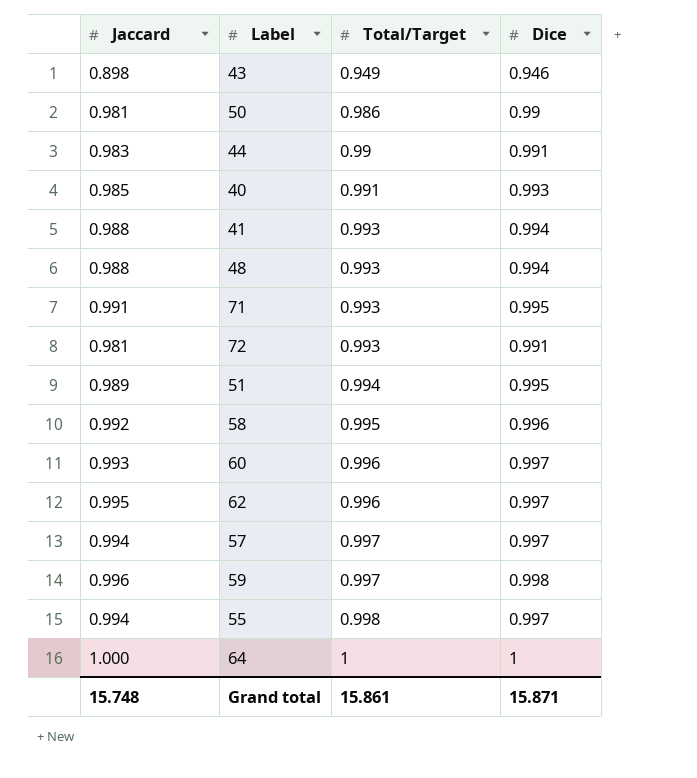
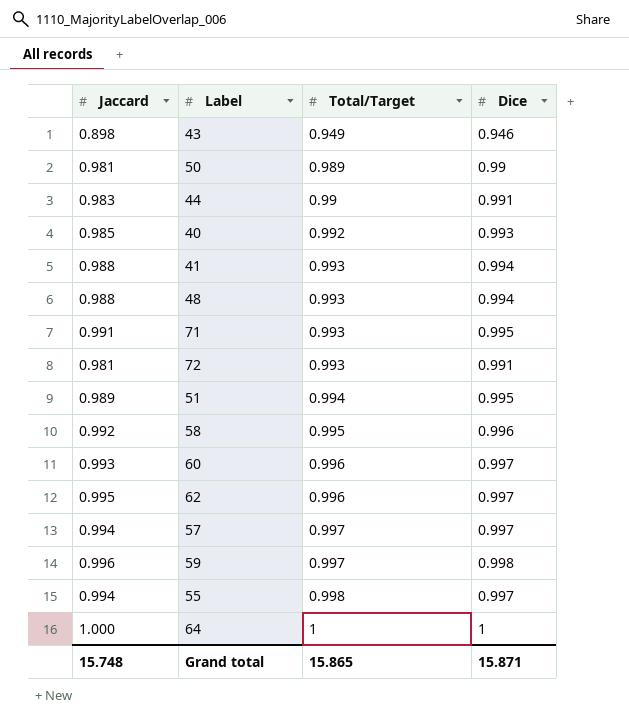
50 | Total/Target: 0.986 -> 0.989
40 | Total/Target: 0.991 -> 0.992
Grand total | Total/Target: 15.861 -> 15.865

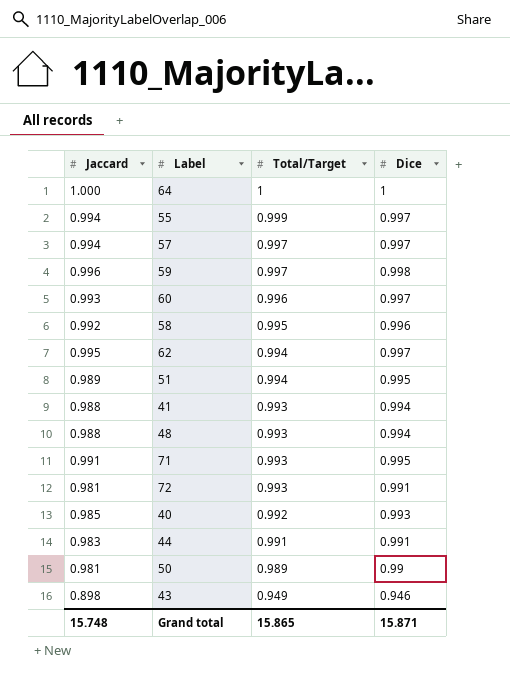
row order: Total/Target ascending -> Total/Target descending
55 | Total/Target: 0.998 -> 0.999
62 | Total/Target: 0.996 -> 0.994
44 | Total/Target: 0.99 -> 0.991

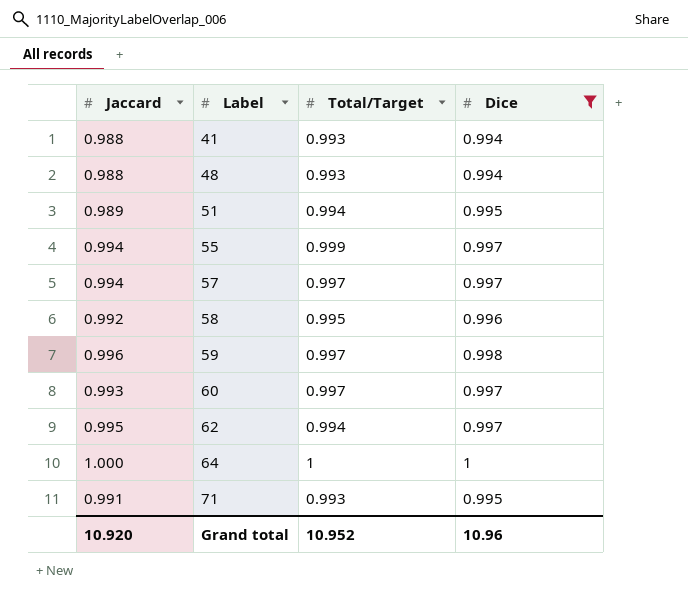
filter: none -> Dice >= 0.994
row order: Total/Target descending -> Label ascending
60 | Total/Target: 0.996 -> 0.997
Grand total | Jaccard: 15.748 -> 10.920
Grand total | Total/Target: 15.865 -> 10.952
Grand total | Dice: 15.871 -> 10.96

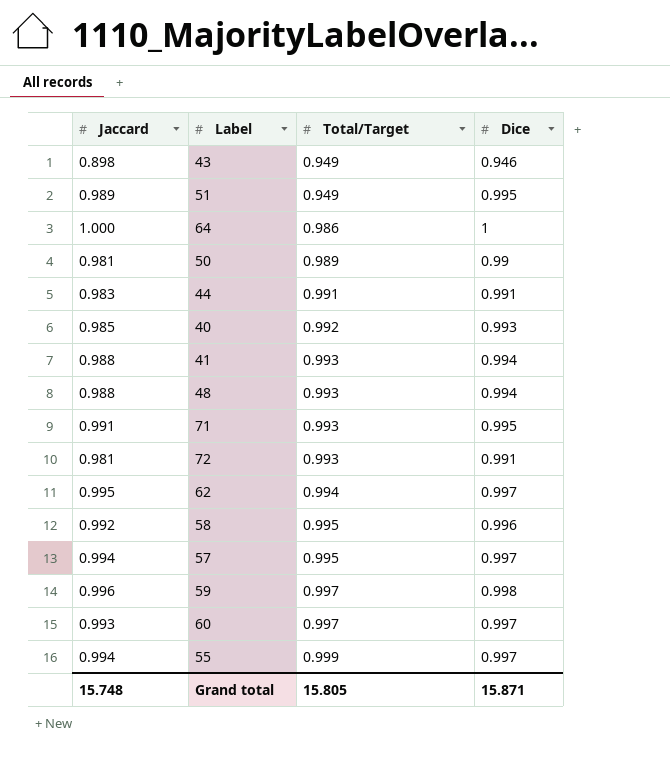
filter: Dice >= 0.994 -> none
row order: Label ascending -> Total/Target ascending
51 | Total/Target: 0.994 -> 0.949
64 | Total/Target: 1 -> 0.986
57 | Total/Target: 0.997 -> 0.995
Grand total | Jaccard: 10.920 -> 15.748
Grand total | Total/Target: 10.952 -> 15.805
Grand total | Dice: 10.96 -> 15.871

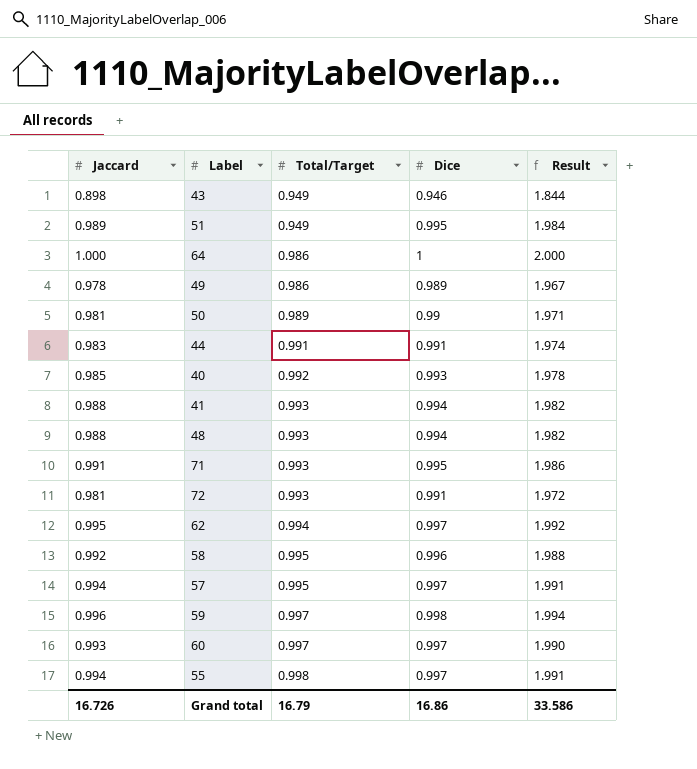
column Result | formula: none -> [Jaccard] + [Dice]
row 49: none -> 0.978 | 0.986 | 0.989 | 1.967
55 | Total/Target: 0.999 -> 0.998
Grand total | Jaccard: 15.748 -> 16.726
Grand total | Total/Target: 15.805 -> 16.79
Grand total | Dice: 15.871 -> 16.86

